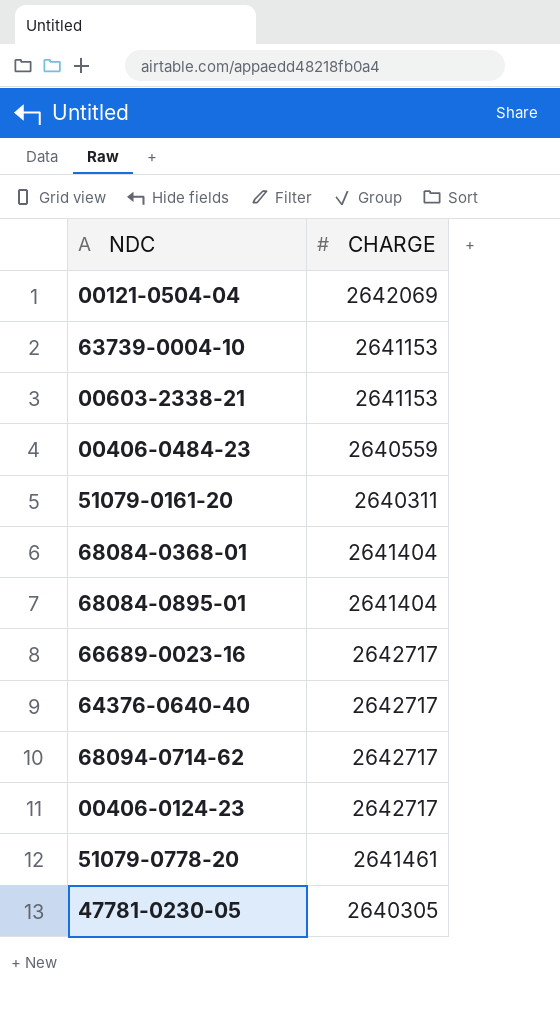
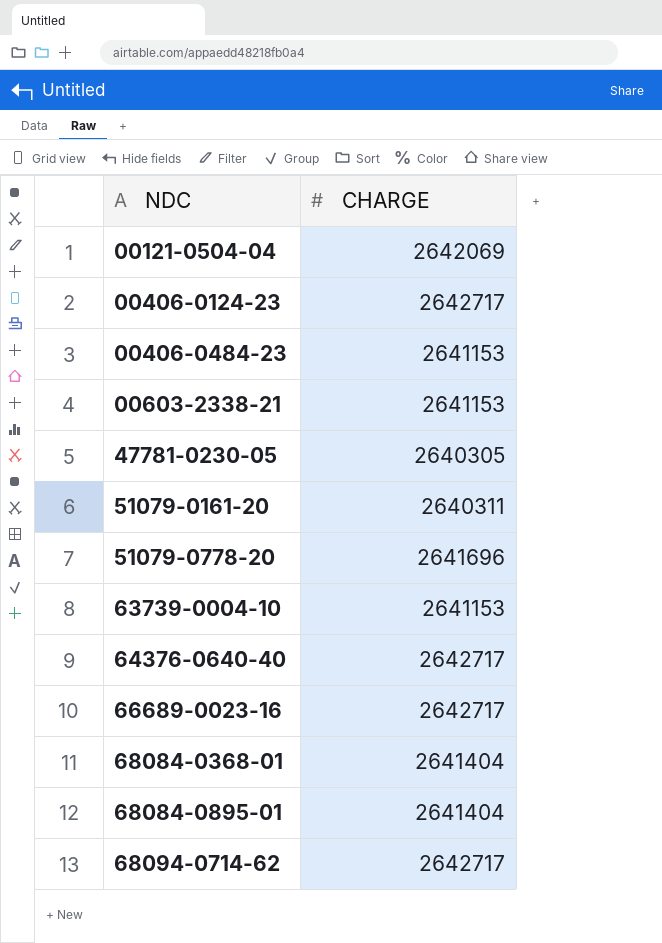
row order: none -> NDC ascending
00406-0484-23 | CHARGE: 2640559 -> 2641153
51079-0778-20 | CHARGE: 2641461 -> 2641696

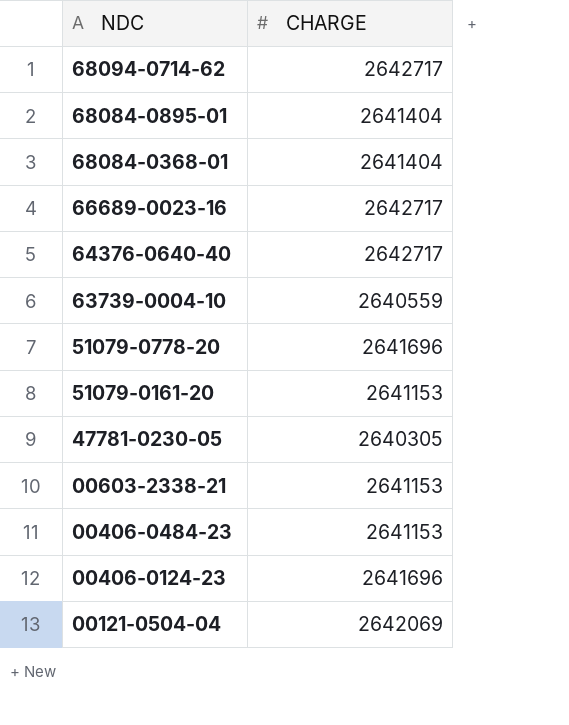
row order: NDC ascending -> NDC descending
63739-0004-10 | CHARGE: 2641153 -> 2640559
51079-0161-20 | CHARGE: 2640311 -> 2641153
00406-0124-23 | CHARGE: 2642717 -> 2641696

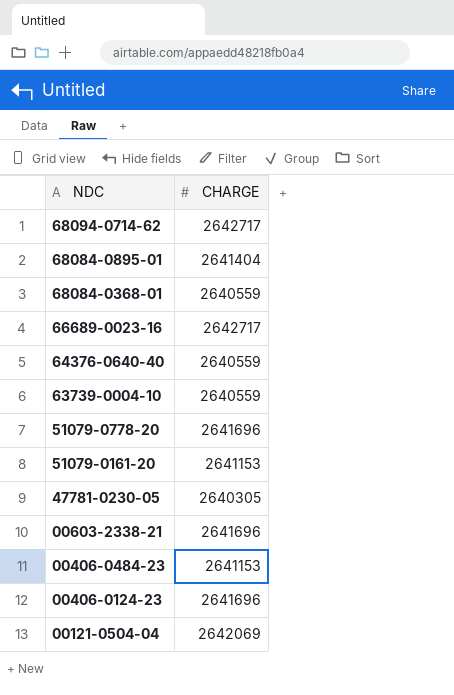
68084-0368-01 | CHARGE: 2641404 -> 2640559
64376-0640-40 | CHARGE: 2642717 -> 2640559
00603-2338-21 | CHARGE: 2641153 -> 2641696

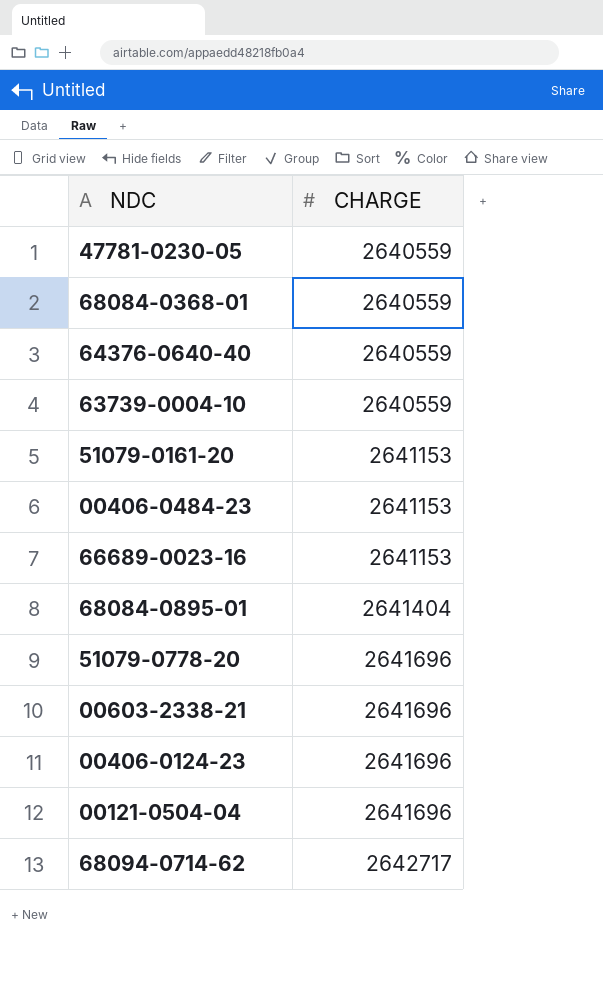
row order: NDC descending -> CHARGE ascending
47781-0230-05 | CHARGE: 2640305 -> 2640559
66689-0023-16 | CHARGE: 2642717 -> 2641153
00121-0504-04 | CHARGE: 2642069 -> 2641696

